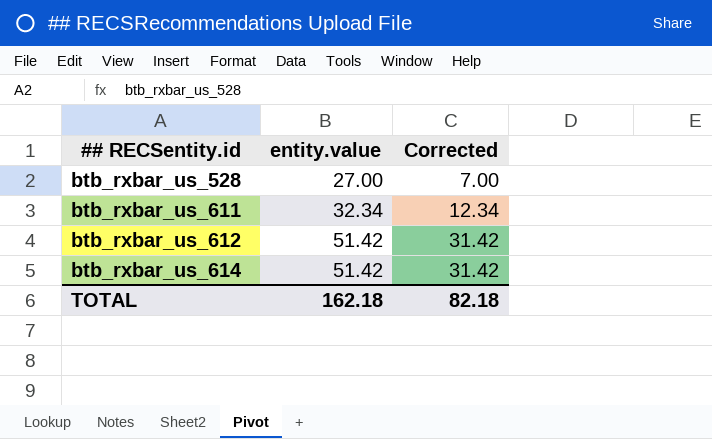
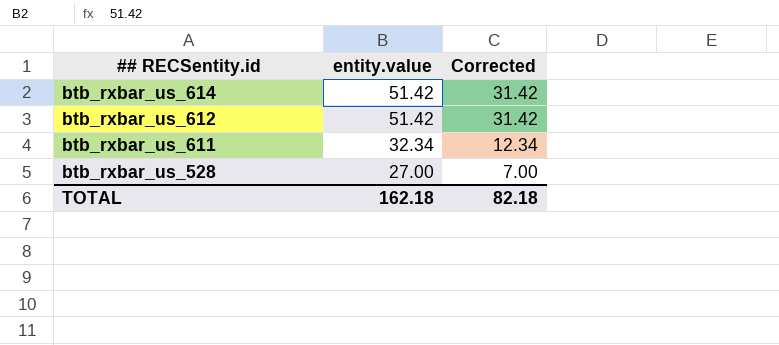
row order: ## RECSentity.id ascending -> ## RECSentity.id descending

